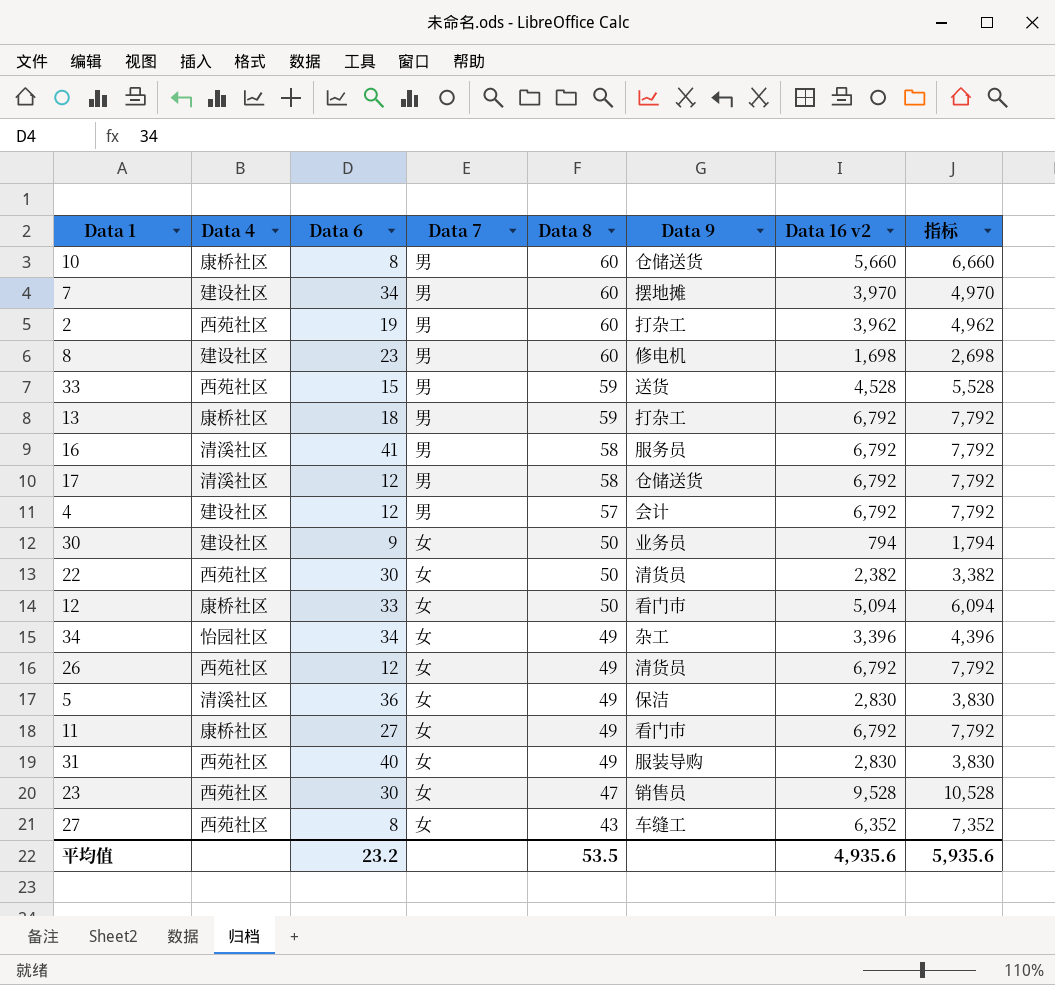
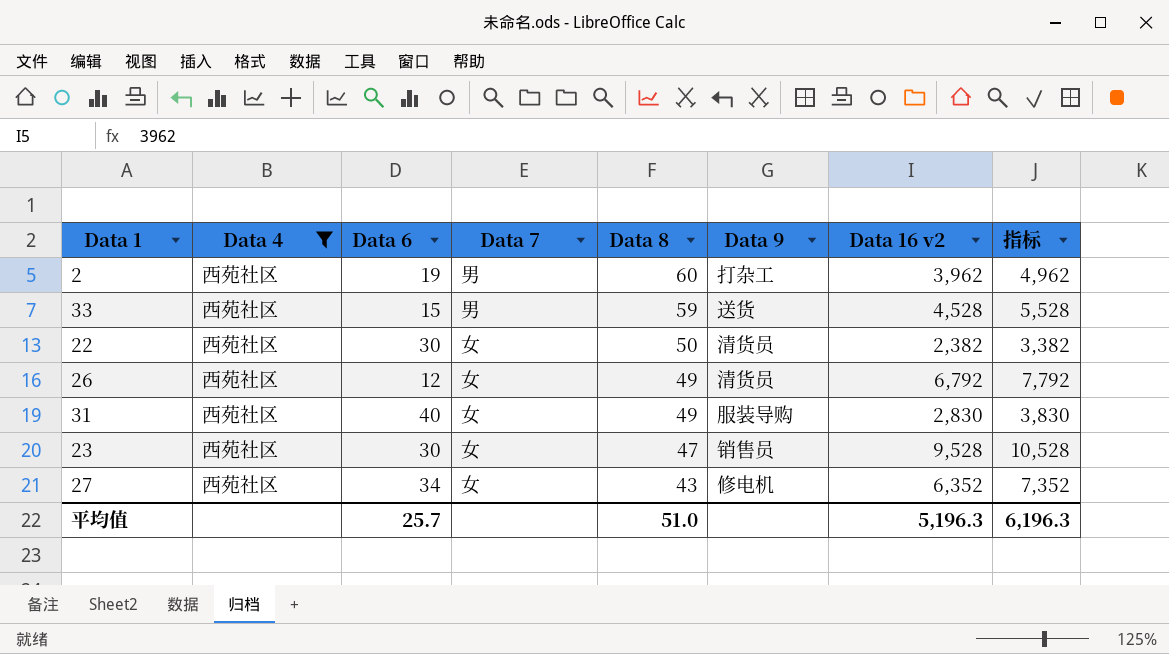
filter: none -> Data 4 = 西苑社区
27 | Data 6: 8 -> 34
27 | Data 9: 车缝工 -> 修电机
平均值 | Data 6: 23.2 -> 25.7
平均值 | Data 8: 53.5 -> 51.0
平均值 | Data 16 v2: 4,935.6 -> 5,196.3
平均值 | 指标: 5,935.6 -> 6,196.3

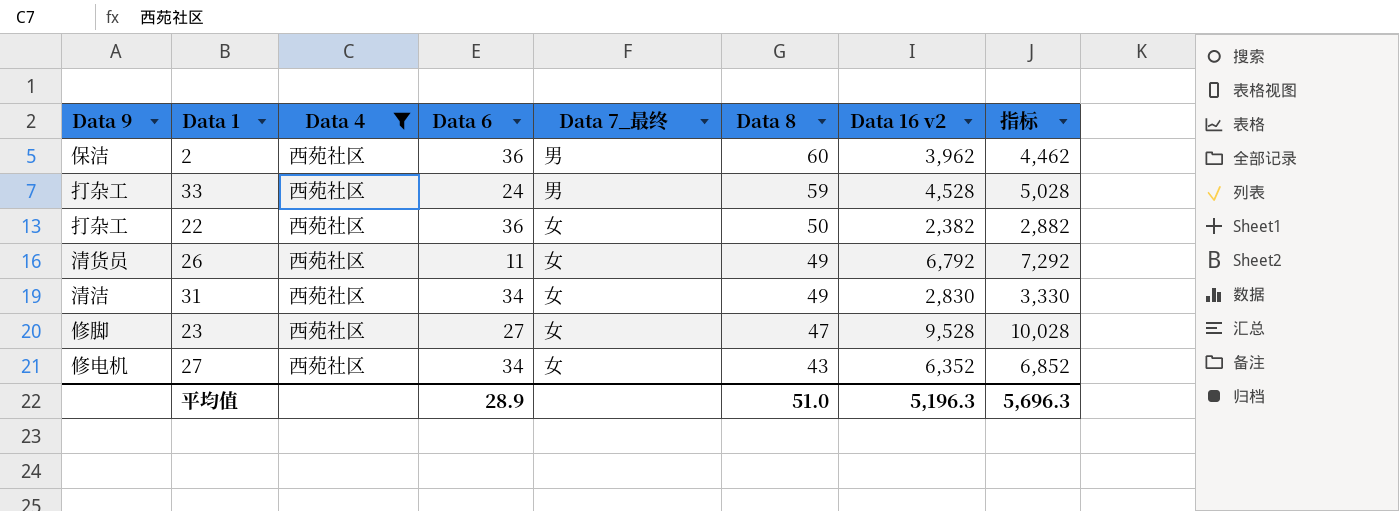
column Data 9 | position: 6 -> 1
column name: Data 7 -> Data 7_最终
column 指标 | formula: [Data 16 v2] + 1000 -> [Data 16 v2] + 500
2 | Data 9: 打杂工 -> 保洁
2 | Data 6: 19 -> 36
33 | Data 9: 送货 -> 打杂工
33 | Data 6: 15 -> 24
22 | Data 9: 清货员 -> 打杂工
22 | Data 6: 30 -> 36
26 | Data 6: 12 -> 11
31 | Data 9: 服装导购 -> 清洁
31 | Data 6: 40 -> 34
23 | Data 9: 销售员 -> 修脚
23 | Data 6: 30 -> 27
平均值 | Data 6: 25.7 -> 28.9
平均值 | 指标: 6,196.3 -> 5,696.3

